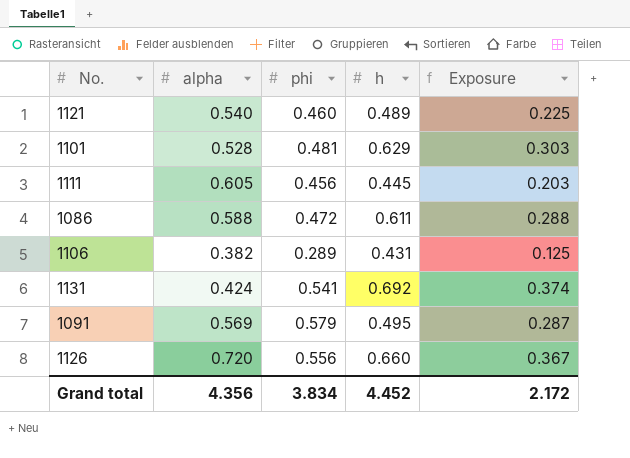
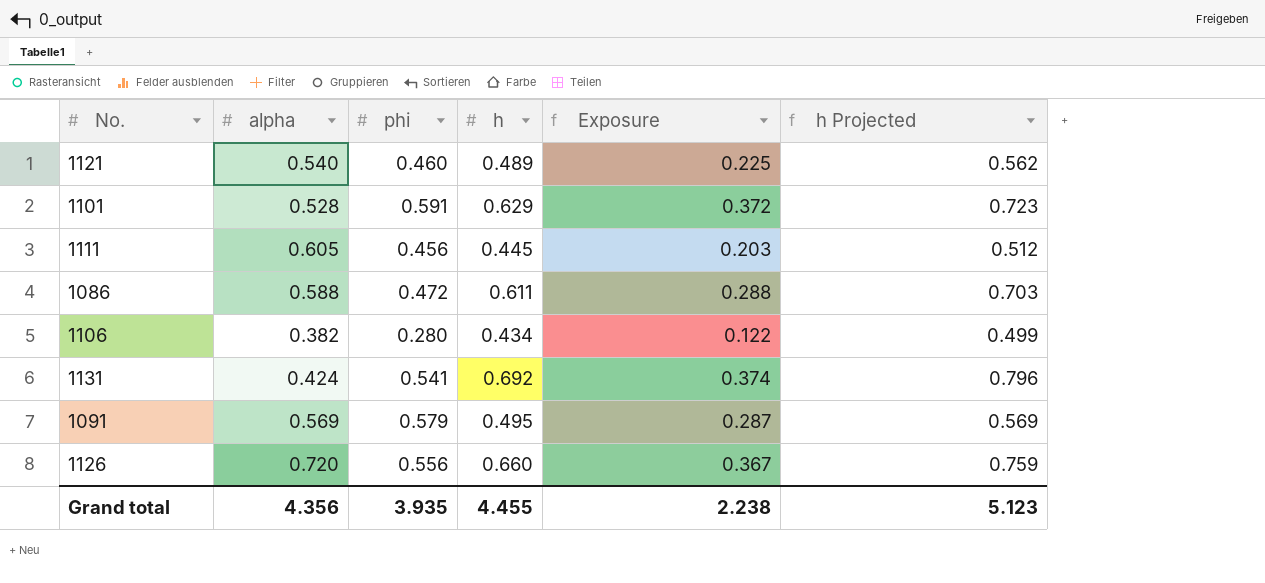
column h Projected | formula: none -> [h] * 1.15
1101 | phi: 0.481 -> 0.591
1101 | Exposure: 0.303 -> 0.372
1106 | phi: 0.289 -> 0.280
1106 | h: 0.431 -> 0.434
1106 | Exposure: 0.125 -> 0.122
Grand total | phi: 3.834 -> 3.935
Grand total | h: 4.452 -> 4.455
Grand total | Exposure: 2.172 -> 2.238

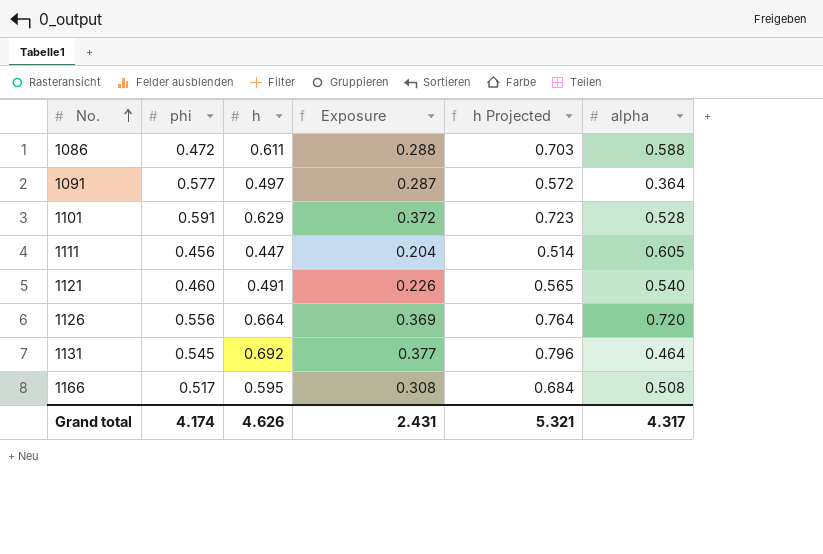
row order: none -> No. ascending
column alpha | position: 2 -> 6
row 1106: 0.382 | 0.280 | 0.434 | 0.122 | 0.499 -> none
1091 | phi: 0.579 -> 0.577
1091 | h: 0.495 -> 0.497
1091 | h Projected: 0.569 -> 0.572
1091 | alpha: 0.569 -> 0.364
1111 | h: 0.445 -> 0.447
1111 | Exposure: 0.203 -> 0.204
1111 | h Projected: 0.512 -> 0.514
1121 | h: 0.489 -> 0.491
1121 | Exposure: 0.225 -> 0.226
1121 | h Projected: 0.562 -> 0.565
1126 | h: 0.660 -> 0.664
1126 | Exposure: 0.367 -> 0.369
1126 | h Projected: 0.759 -> 0.764
1131 | phi: 0.541 -> 0.545
1131 | Exposure: 0.374 -> 0.377
1131 | alpha: 0.424 -> 0.464
row 1166: none -> 0.517 | 0.595 | 0.308 | 0.684 | 0.508
Grand total | phi: 3.935 -> 4.174
Grand total | h: 4.455 -> 4.626
Grand total | Exposure: 2.238 -> 2.431
Grand total | h Projected: 5.123 -> 5.321
Grand total | alpha: 4.356 -> 4.317

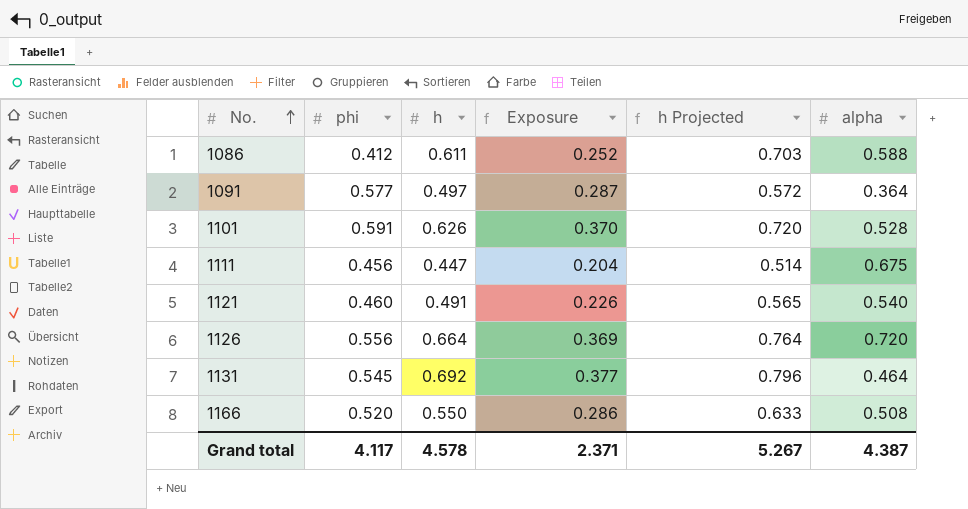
1086 | phi: 0.472 -> 0.412
1086 | Exposure: 0.288 -> 0.252
1101 | h: 0.629 -> 0.626
1101 | Exposure: 0.372 -> 0.370
1101 | h Projected: 0.723 -> 0.720
1111 | alpha: 0.605 -> 0.675
1166 | phi: 0.517 -> 0.520
1166 | h: 0.595 -> 0.550
1166 | Exposure: 0.308 -> 0.286
1166 | h Projected: 0.684 -> 0.633
Grand total | phi: 4.174 -> 4.117
Grand total | h: 4.626 -> 4.578
Grand total | Exposure: 2.431 -> 2.371
Grand total | h Projected: 5.321 -> 5.267
Grand total | alpha: 4.317 -> 4.387

